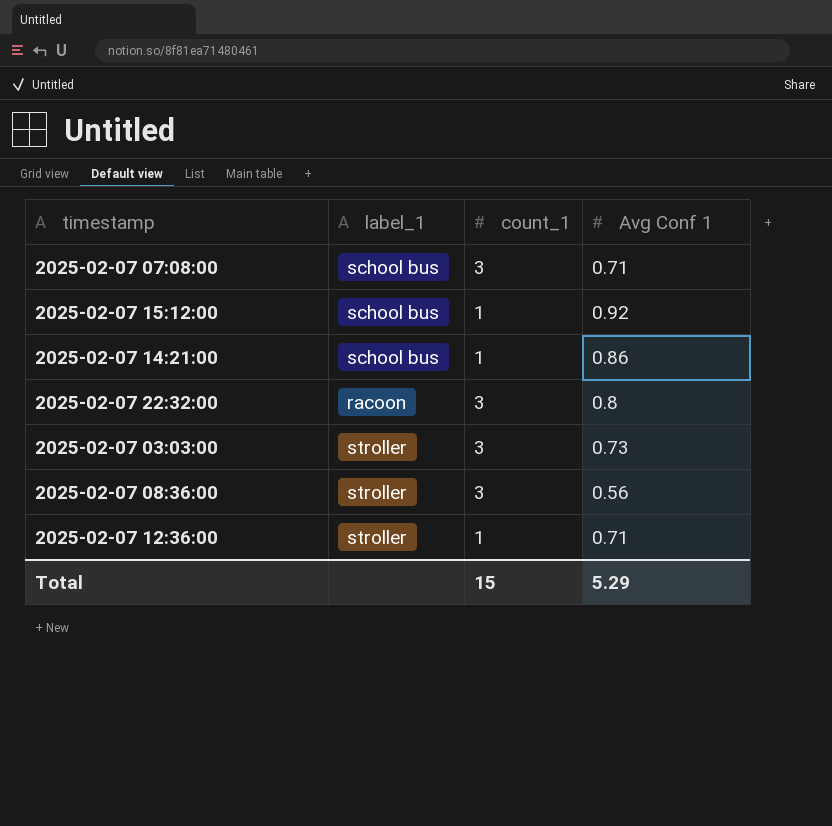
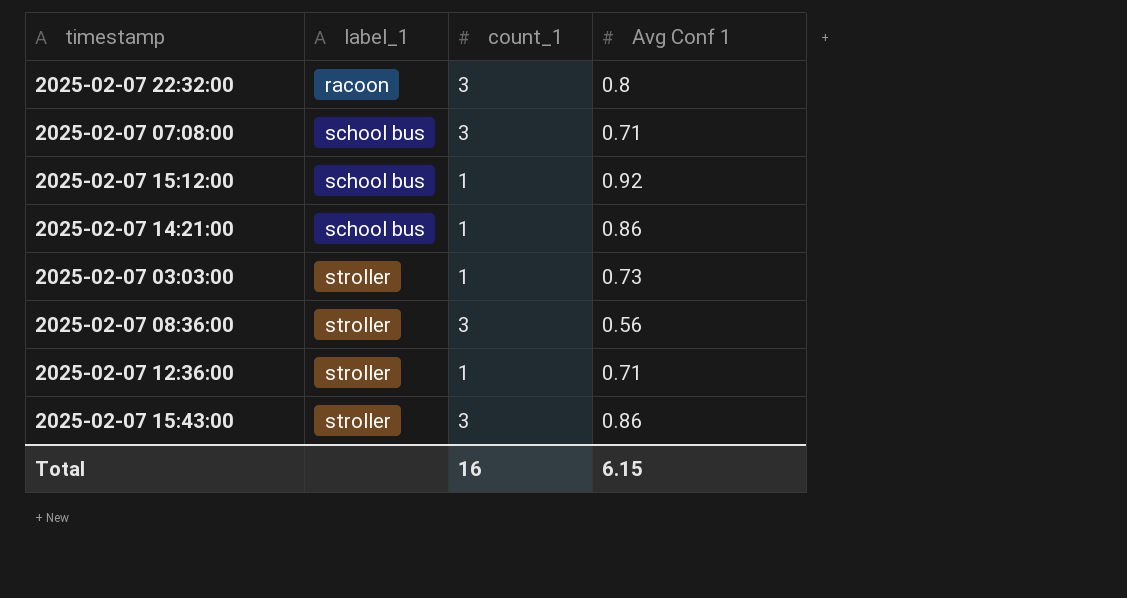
row order: none -> label_1 ascending
2025-02-07 03:03:00 | count_1: 3 -> 1
row 2025-02-07 15:43:00: none -> stroller | 3 | 0.86
Total | count_1: 15 -> 16
Total | Avg Conf 1: 5.29 -> 6.15

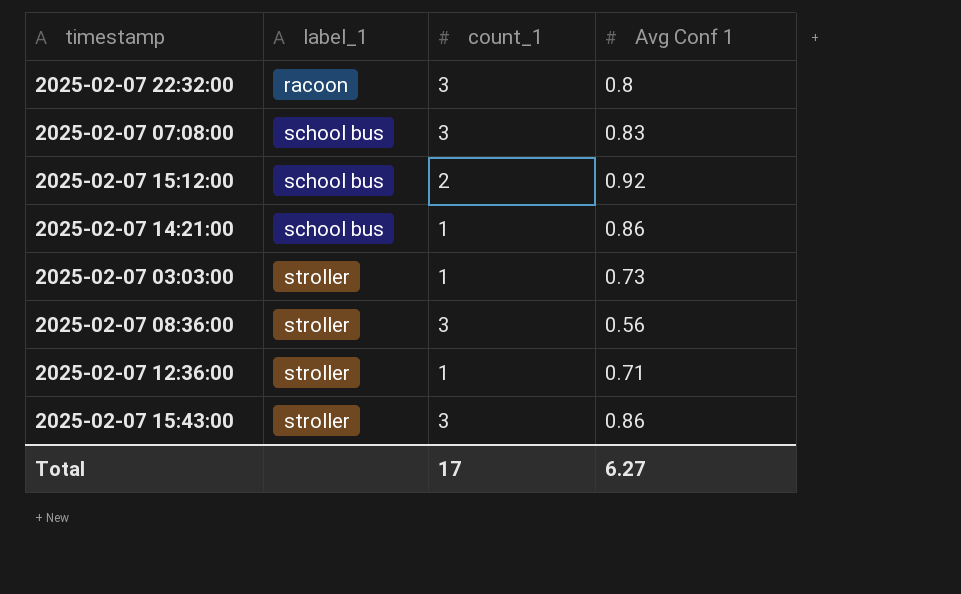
2025-02-07 07:08:00 | Avg Conf 1: 0.71 -> 0.83
2025-02-07 15:12:00 | count_1: 1 -> 2
Total | count_1: 16 -> 17
Total | Avg Conf 1: 6.15 -> 6.27

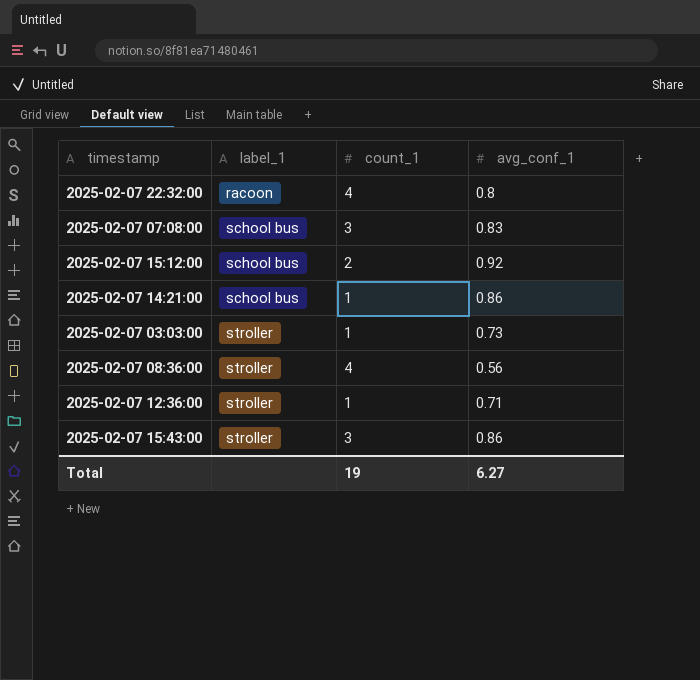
column name: Avg Conf 1 -> avg_conf_1
2025-02-07 22:32:00 | count_1: 3 -> 4
2025-02-07 08:36:00 | count_1: 3 -> 4
Total | count_1: 17 -> 19

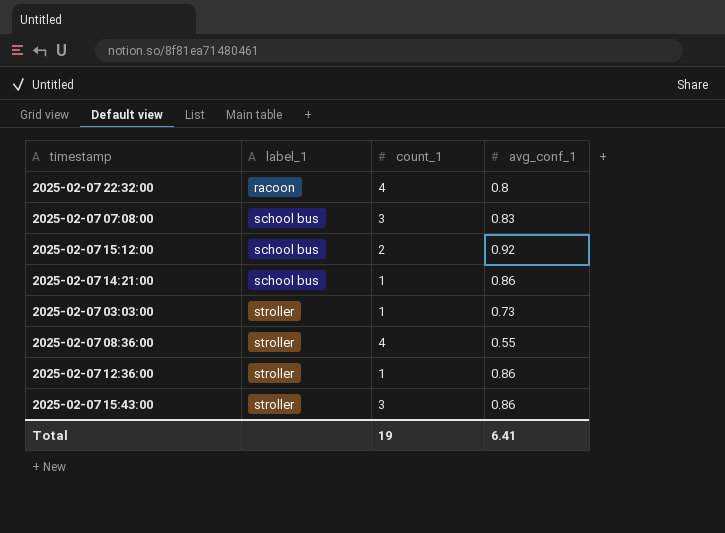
2025-02-07 08:36:00 | avg_conf_1: 0.56 -> 0.55
2025-02-07 12:36:00 | avg_conf_1: 0.71 -> 0.86
Total | avg_conf_1: 6.27 -> 6.41

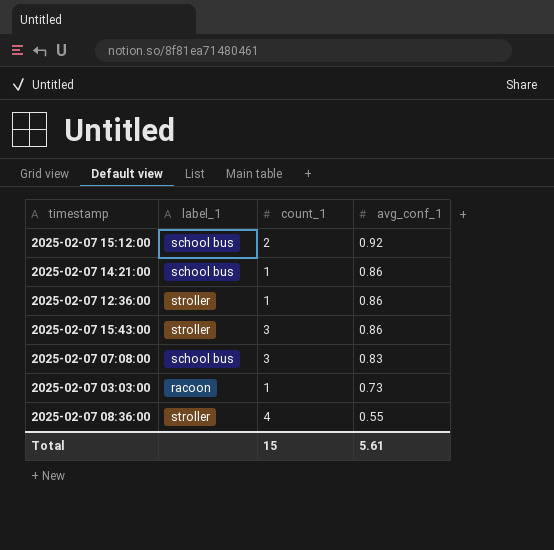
row order: label_1 ascending -> avg_conf_1 descending
row 2025-02-07 22:32:00: racoon | 4 | 0.8 -> none
2025-02-07 03:03:00 | label_1: stroller -> racoon
Total | count_1: 19 -> 15
Total | avg_conf_1: 6.41 -> 5.61

